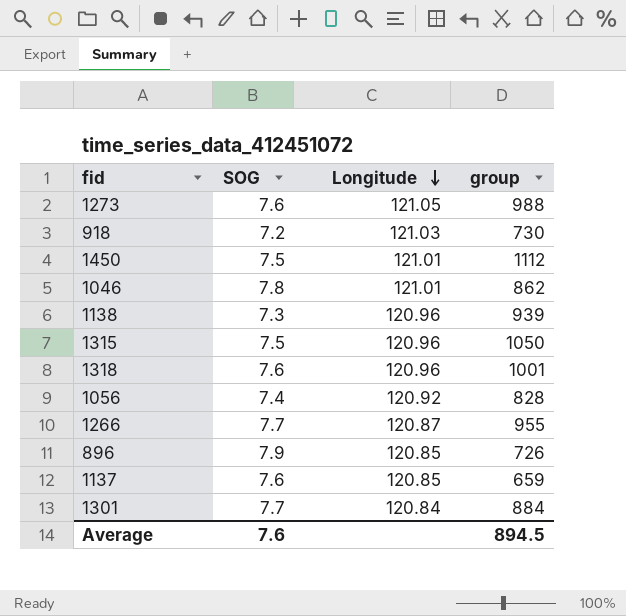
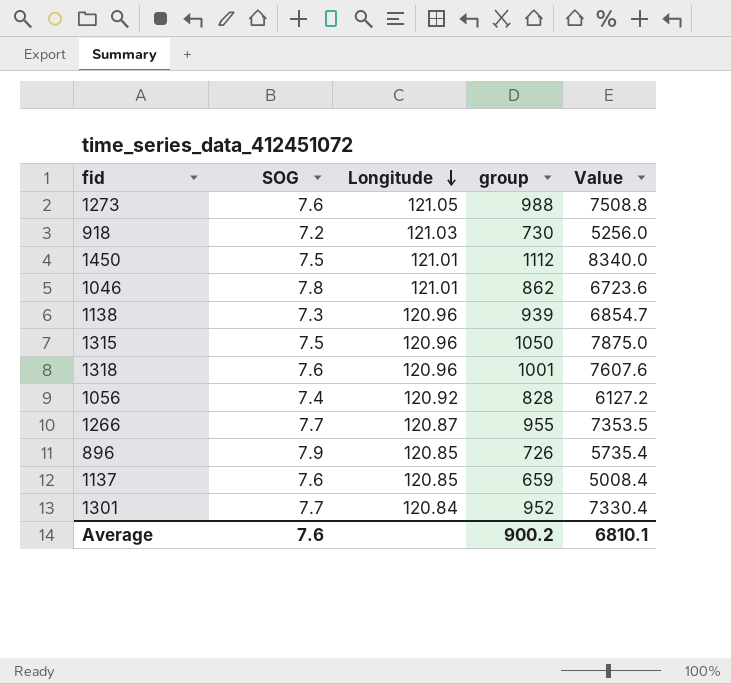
column Value | formula: none -> [SOG] * [group]
1301 | group: 884 -> 952
Average | group: 894.5 -> 900.2

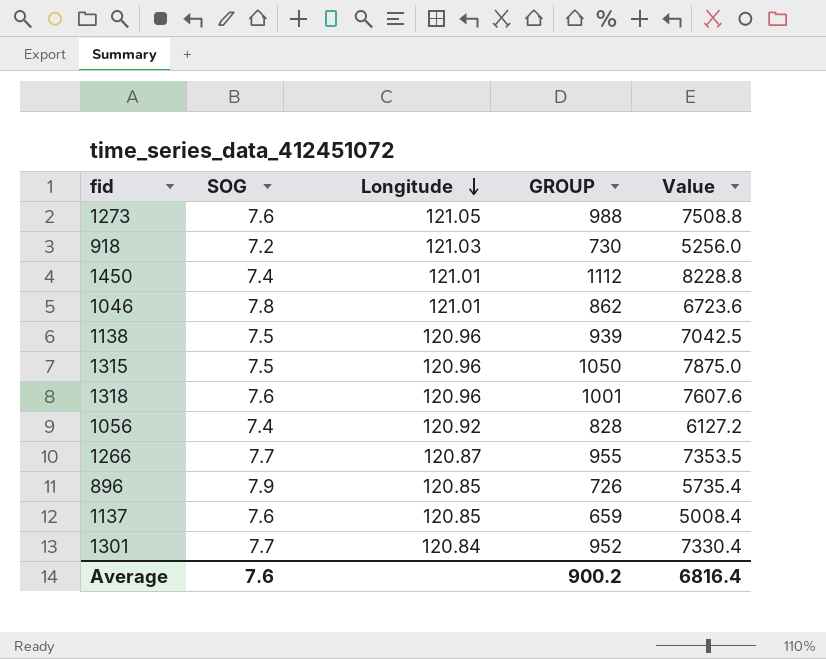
column name: group -> GROUP
1450 | SOG: 7.5 -> 7.4
1450 | Value: 8340.0 -> 8228.8
1138 | SOG: 7.3 -> 7.5
1138 | Value: 6854.7 -> 7042.5
Average | Value: 6810.1 -> 6816.4

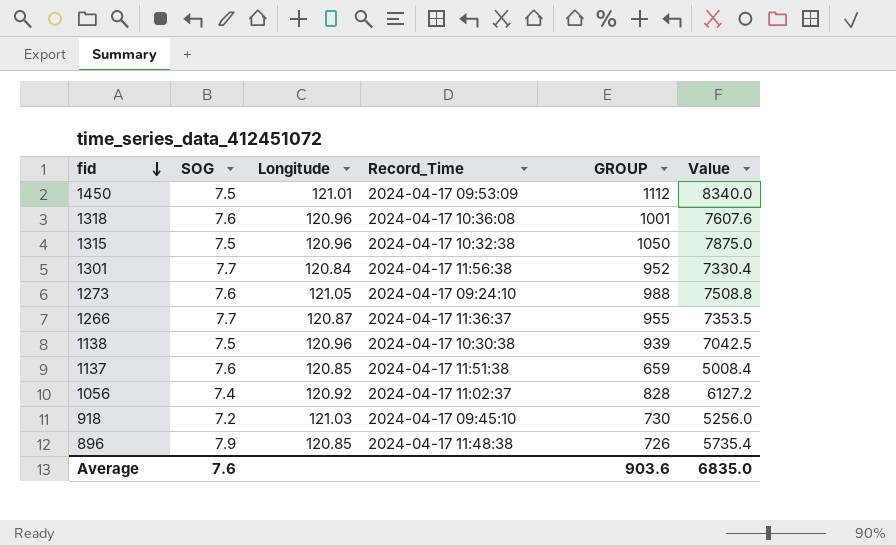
row order: Longitude descending -> fid descending
column Record_Time | position: none -> 4
row 1046: 7.8 | 121.01 | 862 | 6723.6 -> none
1450 | SOG: 7.4 -> 7.5
1450 | Value: 8228.8 -> 8340.0
Average | GROUP: 900.2 -> 903.6
Average | Value: 6816.4 -> 6835.0

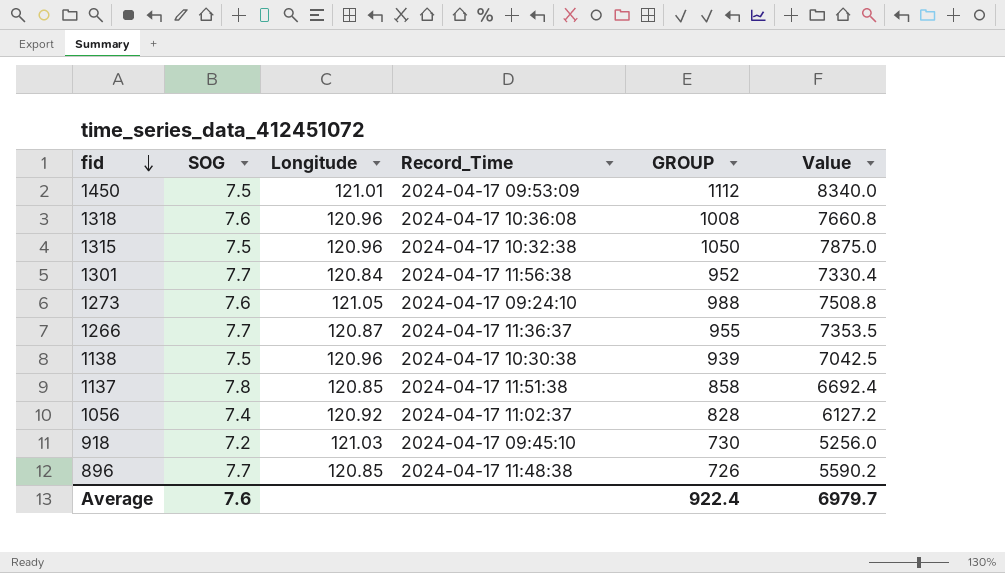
1318 | GROUP: 1001 -> 1008
1318 | Value: 7607.6 -> 7660.8
1137 | SOG: 7.6 -> 7.8
1137 | GROUP: 659 -> 858
1137 | Value: 5008.4 -> 6692.4
896 | SOG: 7.9 -> 7.7
896 | Value: 5735.4 -> 5590.2
Average | GROUP: 903.6 -> 922.4
Average | Value: 6835.0 -> 6979.7

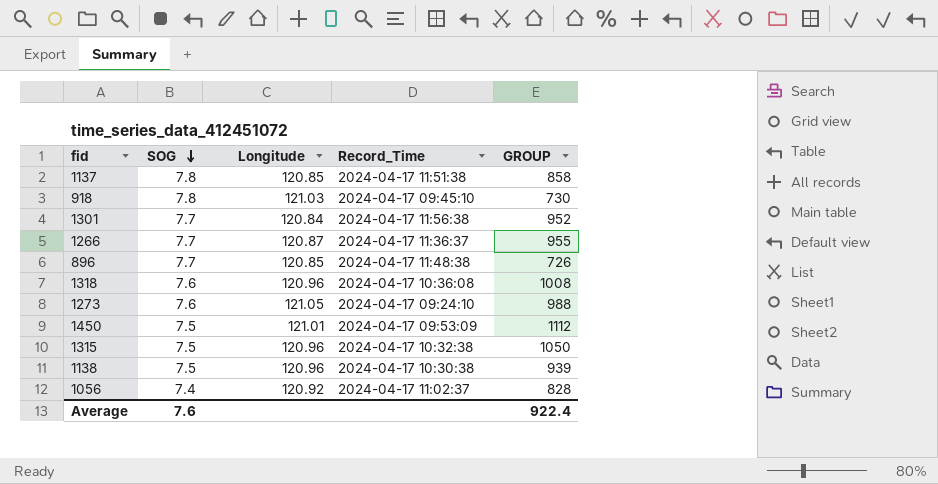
row order: fid descending -> SOG descending
column Value | formula: [SOG] * [GROUP] -> none
918 | SOG: 7.2 -> 7.8

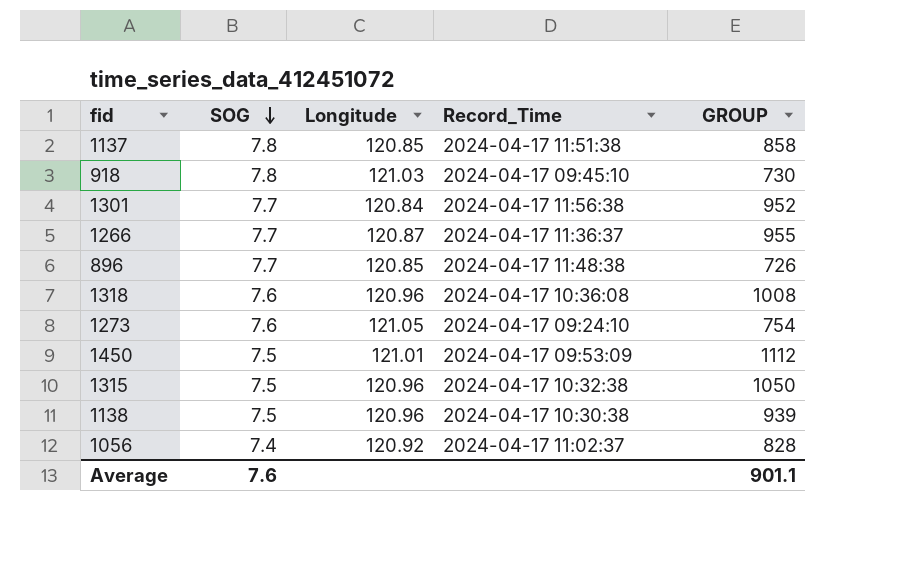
1273 | GROUP: 988 -> 754
Average | GROUP: 922.4 -> 901.1

